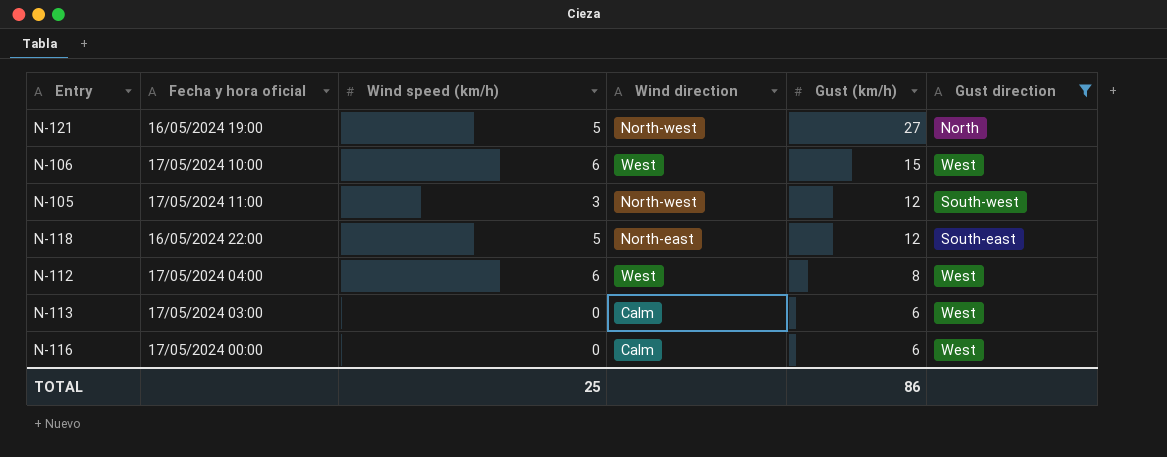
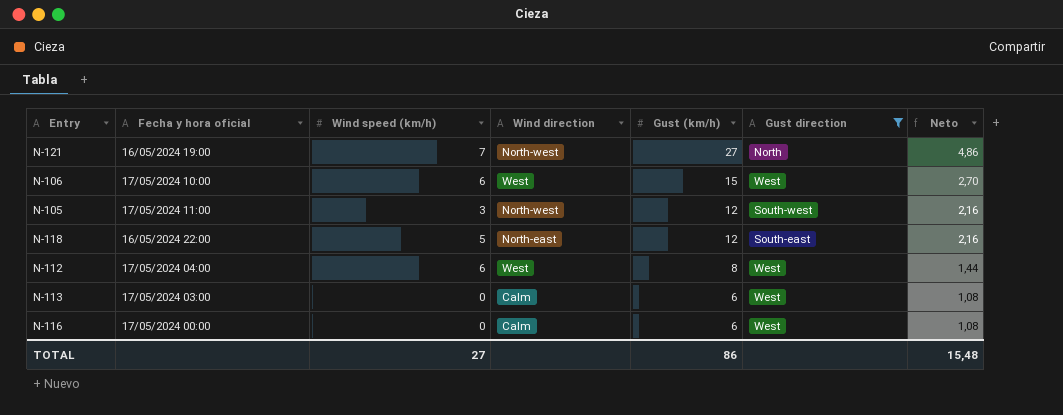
column Neto | formula: none -> [Gust (km/h)] * 0,18
N-121 | Wind speed (km/h): 5 -> 7
TOTAL | Wind speed (km/h): 25 -> 27

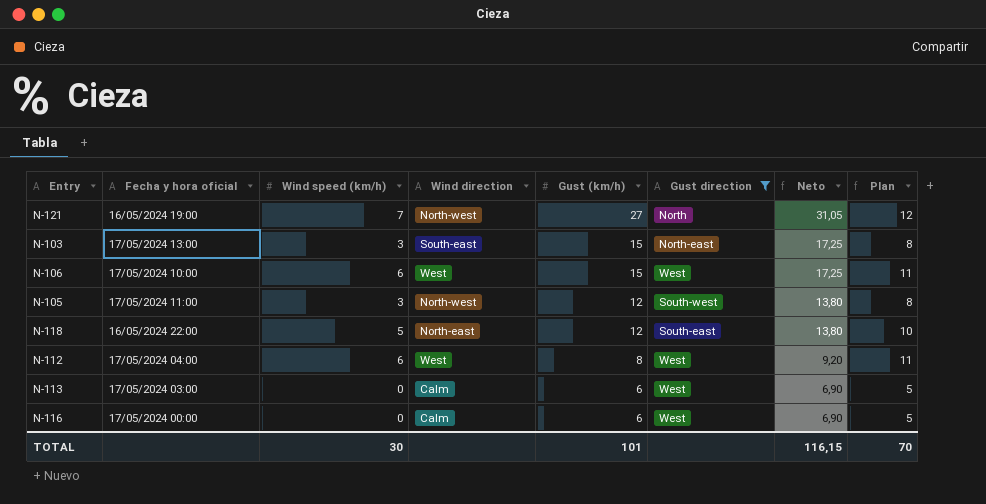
column Neto | formula: [Gust (km/h)] * 0,18 -> [Gust (km/h)] * 1,15
column Plan | formula: none -> [Wind speed (km/h)] + 5
row N-103: none -> 17/05/2024 13:00 | 3 | South-east | 15 | North-east | 17,25 | 8
TOTAL | Wind speed (km/h): 27 -> 30
TOTAL | Gust (km/h): 86 -> 101
TOTAL | Neto: 15,48 -> 116,15

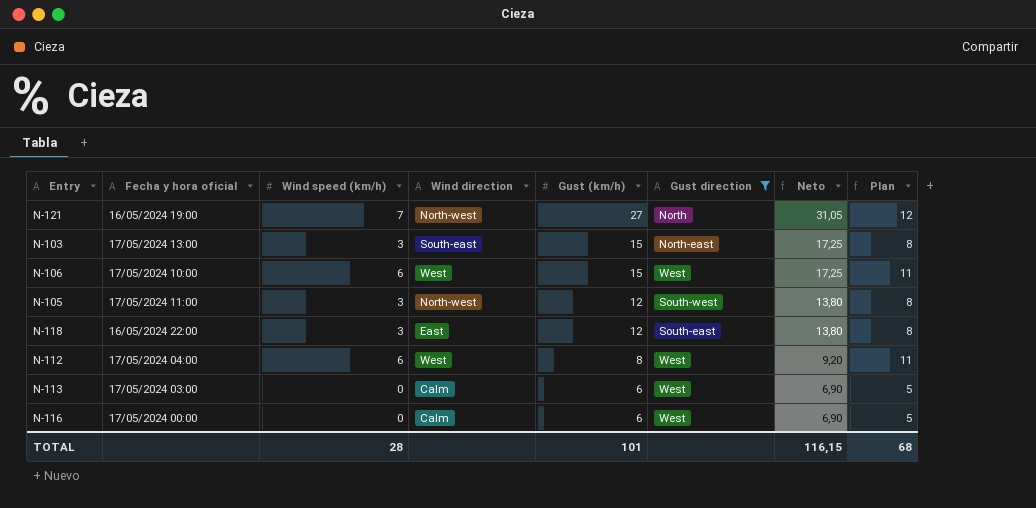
N-118 | Wind speed (km/h): 5 -> 3
N-118 | Wind direction: North-east -> East
N-118 | Plan: 10 -> 8
TOTAL | Wind speed (km/h): 30 -> 28
TOTAL | Plan: 70 -> 68

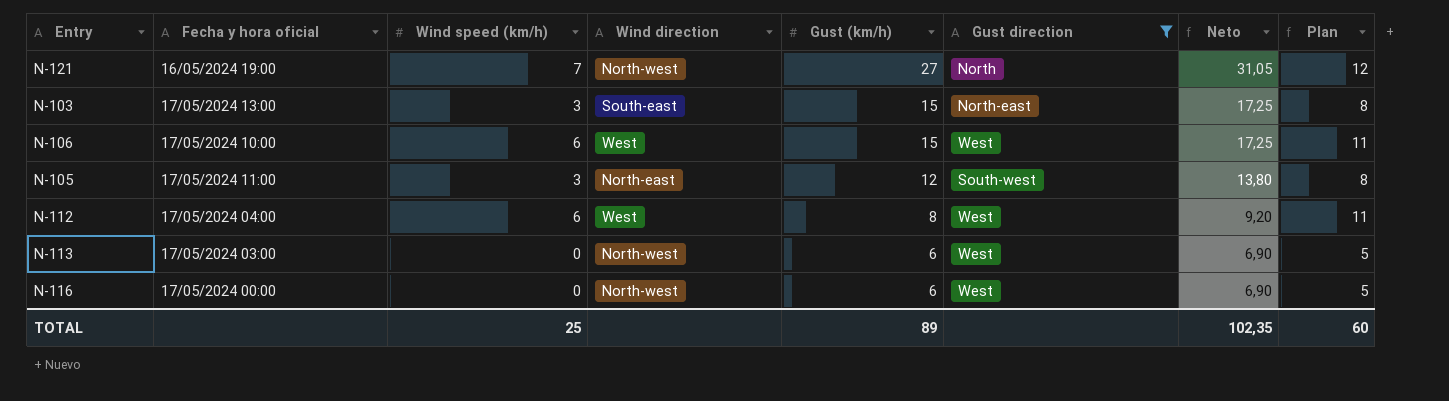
row N-118: 16/05/2024 22:00 | 3 | East | 12 | South-east | 13,80 | 8 -> none
N-105 | Wind direction: North-west -> North-east
N-113 | Wind direction: Calm -> North-west
N-116 | Wind direction: Calm -> North-west
TOTAL | Wind speed (km/h): 28 -> 25
TOTAL | Gust (km/h): 101 -> 89
TOTAL | Neto: 116,15 -> 102,35
TOTAL | Plan: 68 -> 60

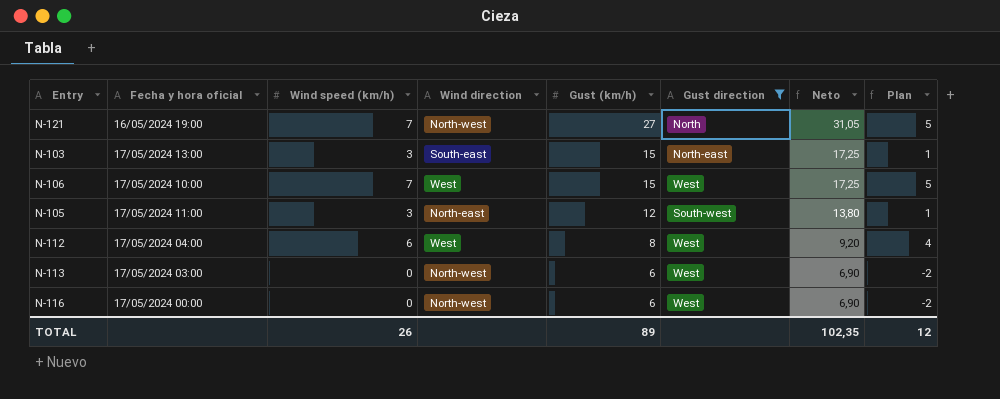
column Plan | formula: [Wind speed (km/h)] + 5 -> [Wind speed (km/h)] - 2
N-106 | Wind speed (km/h): 6 -> 7
TOTAL | Wind speed (km/h): 25 -> 26
TOTAL | Plan: 60 -> 12

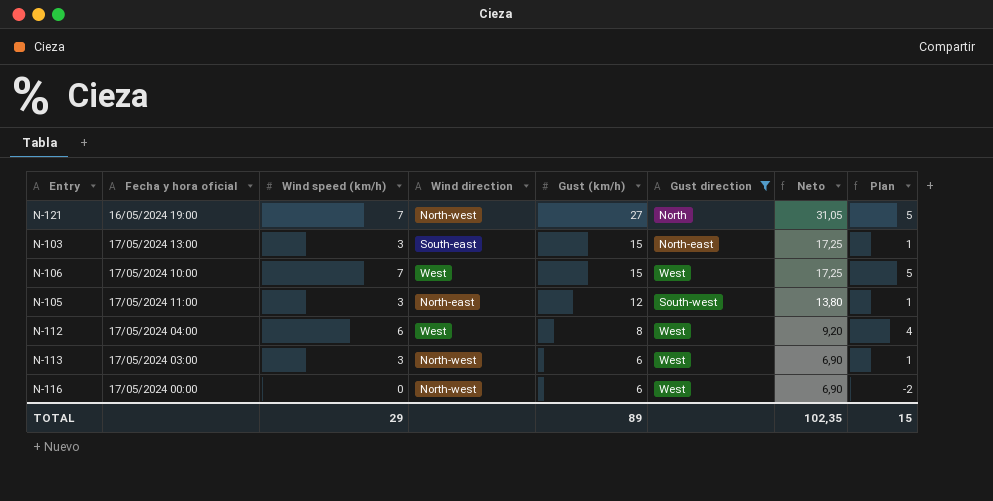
N-113 | Wind speed (km/h): 0 -> 3
N-113 | Plan: -2 -> 1
TOTAL | Wind speed (km/h): 26 -> 29
TOTAL | Plan: 12 -> 15

